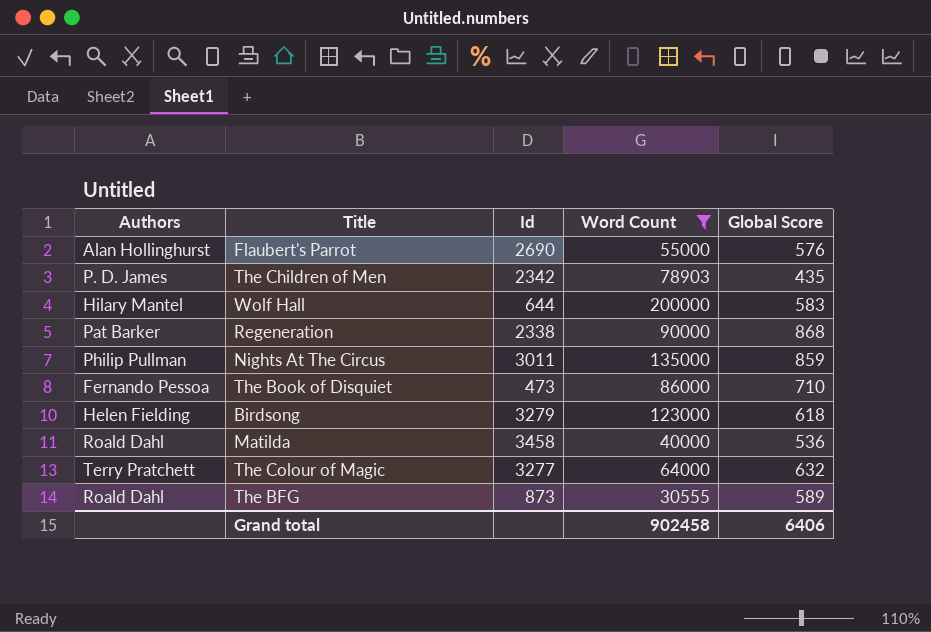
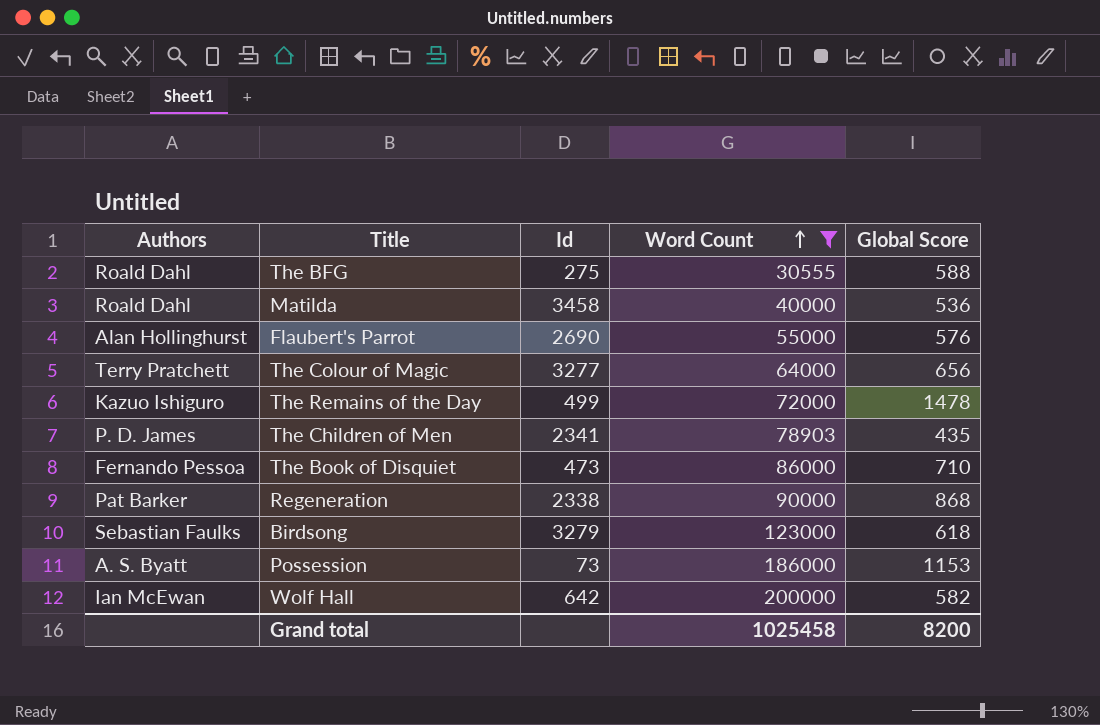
row order: none -> Word Count ascending
row Nights At The Circus: Philip Pullman | 3011 | 135000 | 859 -> none
The BFG | Id: 873 -> 275
The BFG | Global Score: 589 -> 588
The Colour of Magic | Global Score: 632 -> 656
row The Remains of the Day: none -> Kazuo Ishiguro | 499 | 72000 | 1478
The Children of Men | Id: 2342 -> 2341
Birdsong | Authors: Helen Fielding -> Sebastian Faulks
row Possession: none -> A. S. Byatt | 73 | 186000 | 1153
Wolf Hall | Authors: Hilary Mantel -> Ian McEwan
Wolf Hall | Id: 644 -> 642
Wolf Hall | Global Score: 583 -> 582
Grand total | Word Count: 902458 -> 1025458
Grand total | Global Score: 6406 -> 8200

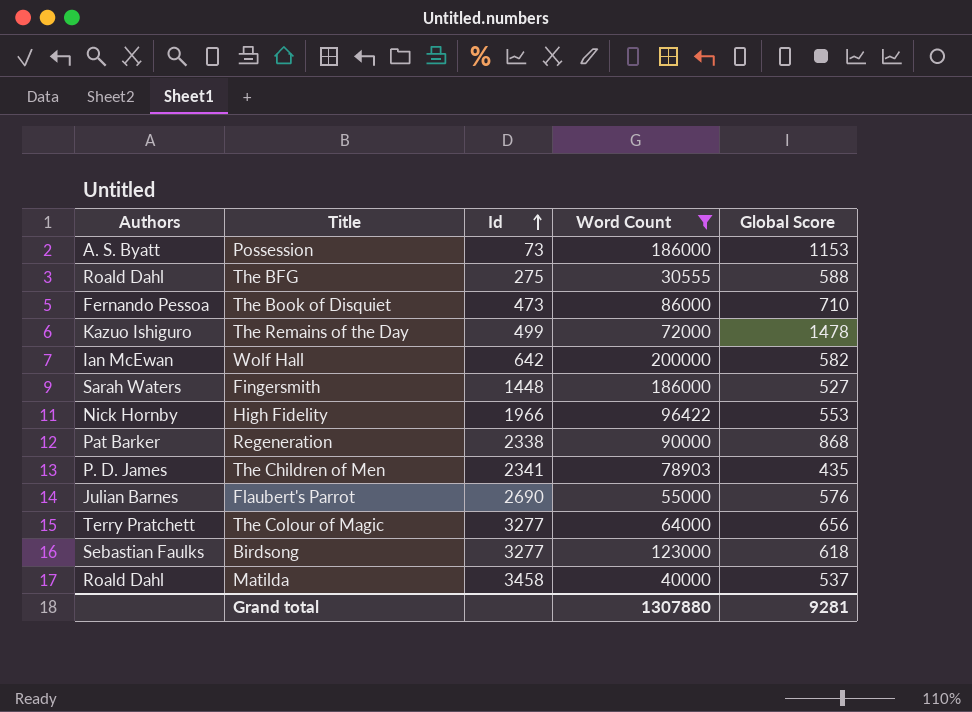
row order: Word Count ascending -> Id ascending
row Fingersmith: none -> Sarah Waters | 1448 | 186000 | 527
row High Fidelity: none -> Nick Hornby | 1966 | 96422 | 553
Flaubert's Parrot | Authors: Alan Hollinghurst -> Julian Barnes
Birdsong | Id: 3279 -> 3277
Matilda | Global Score: 536 -> 537
Grand total | Word Count: 1025458 -> 1307880
Grand total | Global Score: 8200 -> 9281

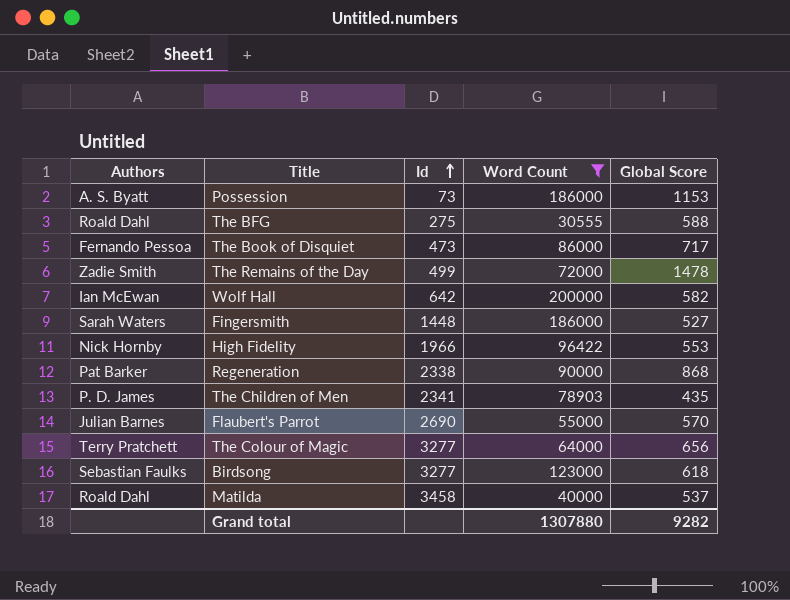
The Book of Disquiet | Global Score: 710 -> 717
The Remains of the Day | Authors: Kazuo Ishiguro -> Zadie Smith
Flaubert's Parrot | Global Score: 576 -> 570
Grand total | Global Score: 9281 -> 9282

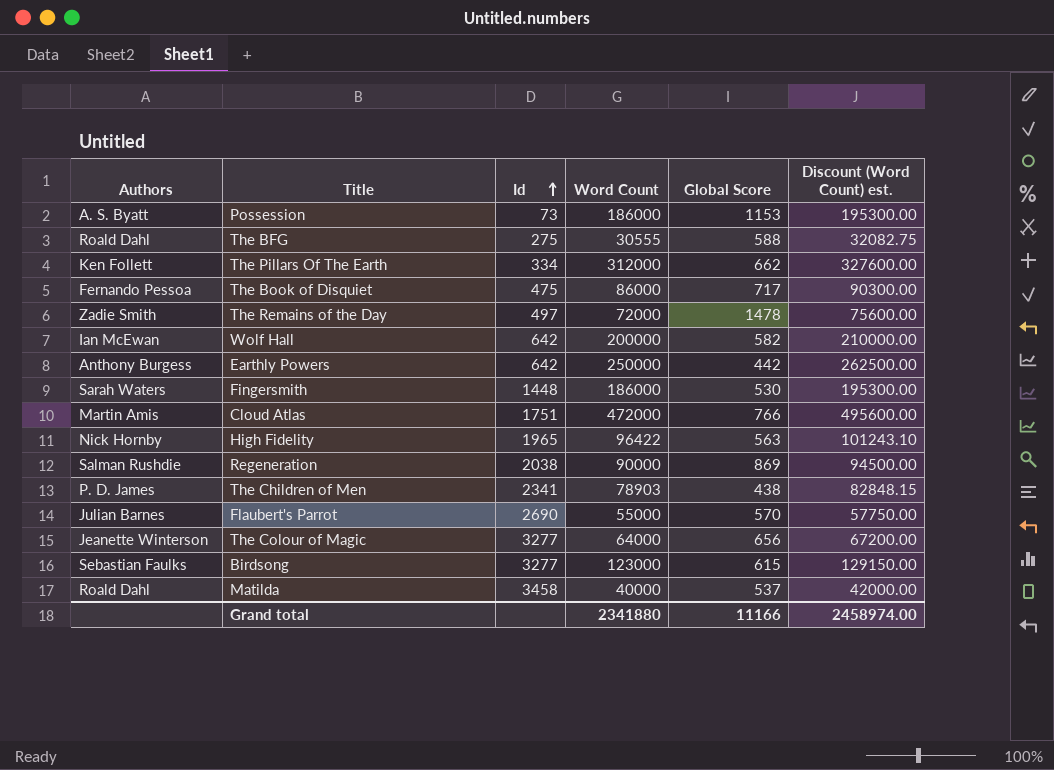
filter: Word Count <= 200000 -> none
column Discount (Word Count) est. | formula: none -> [Word Count] * 1.05
The Book of Disquiet | Id: 473 -> 475
The Remains of the Day | Id: 499 -> 497
Fingersmith | Global Score: 527 -> 530
High Fidelity | Id: 1966 -> 1965
High Fidelity | Global Score: 553 -> 563
Regeneration | Authors: Pat Barker -> Salman Rushdie
Regeneration | Id: 2338 -> 2038
Regeneration | Global Score: 868 -> 869
The Children of Men | Global Score: 435 -> 438
The Colour of Magic | Authors: Terry Pratchett -> Jeanette Winterson
Birdsong | Global Score: 618 -> 615
Grand total | Word Count: 1307880 -> 2341880
Grand total | Global Score: 9282 -> 11166

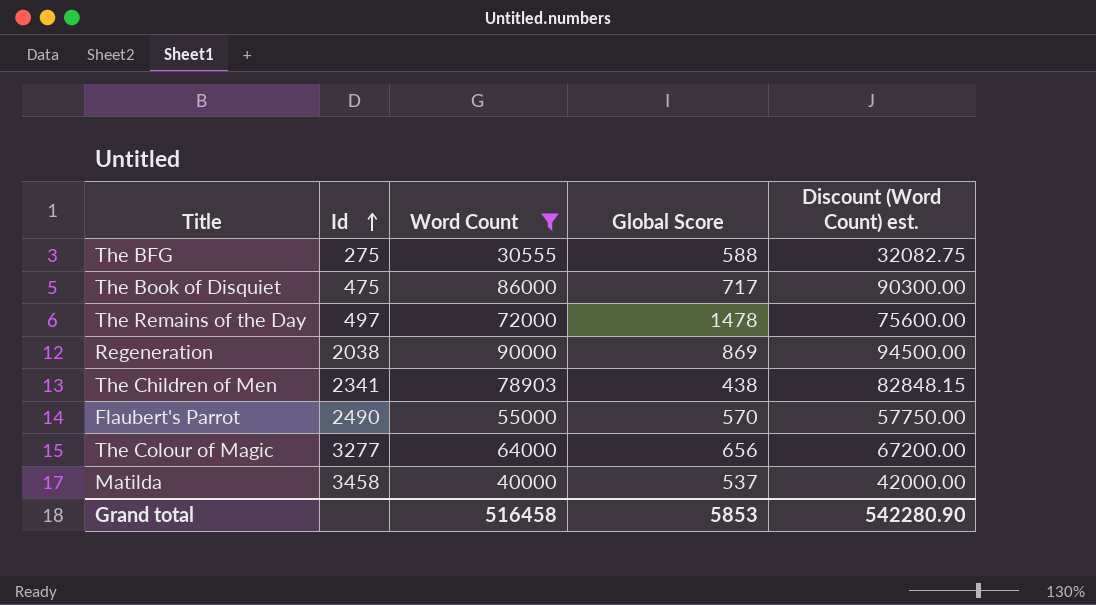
filter: none -> Word Count <= 90000
column Authors | position: 1 -> none
Flaubert's Parrot | Id: 2690 -> 2490
Grand total | Word Count: 2341880 -> 516458
Grand total | Global Score: 11166 -> 5853
Grand total | Discount (Word Count) est.: 2458974.00 -> 542280.90

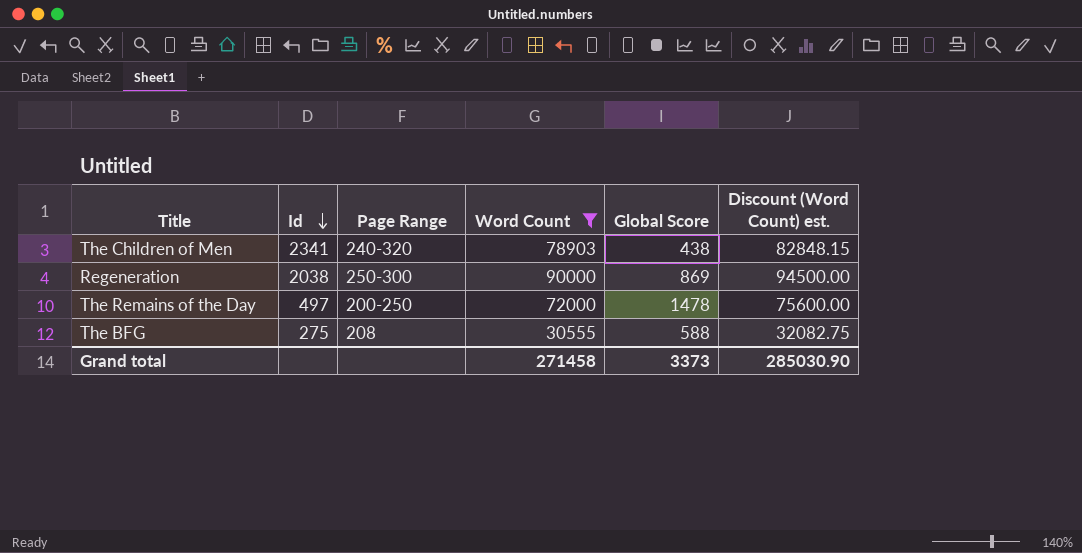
row order: Id ascending -> Id descending
column Page Range | position: none -> 3
row The Book of Disquiet: 475 | 86000 | 717 | 90300.00 -> none
row Flaubert's Parrot: 2490 | 55000 | 570 | 57750.00 -> none
row The Colour of Magic: 3277 | 64000 | 656 | 67200.00 -> none
row Matilda: 3458 | 40000 | 537 | 42000.00 -> none
Grand total | Word Count: 516458 -> 271458
Grand total | Global Score: 5853 -> 3373
Grand total | Discount (Word Count) est.: 542280.90 -> 285030.90

